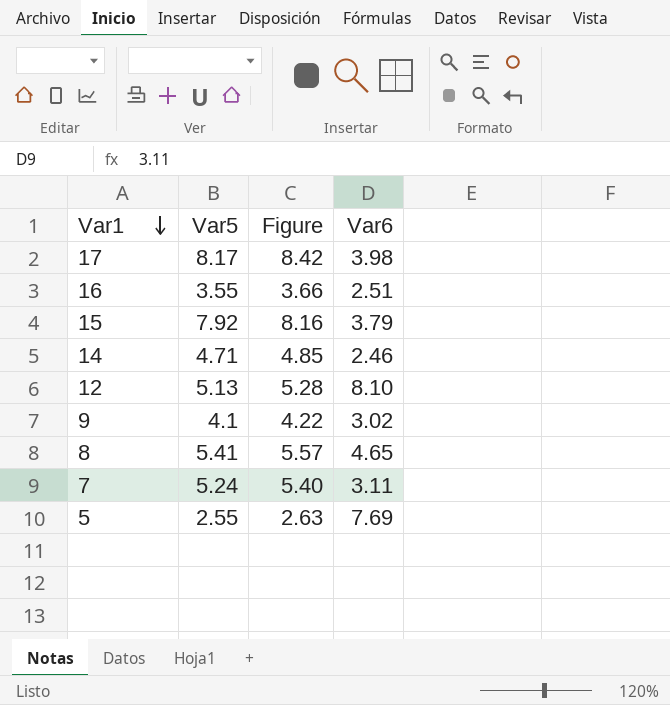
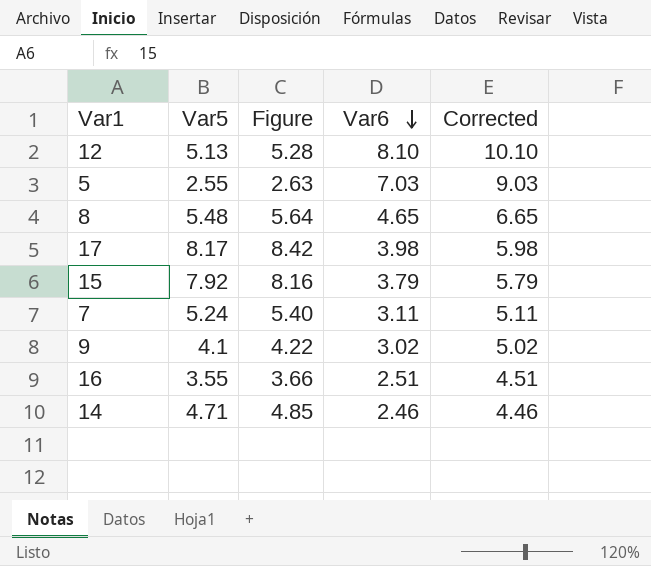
row order: Var1 descending -> Var6 descending
column Corrected | formula: none -> [Var6] + 2
5 | Var6: 7.69 -> 7.03
8 | Var5: 5.41 -> 5.48
8 | Figure: 5.57 -> 5.64

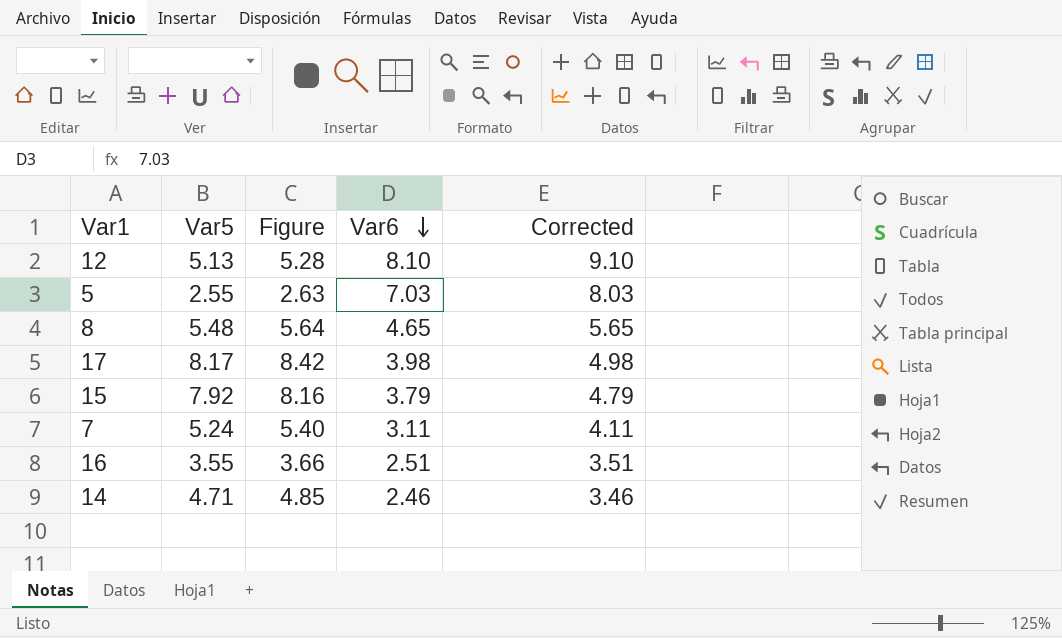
column Corrected | formula: [Var6] + 2 -> [Var6] + 1
row 9: 4.1 | 4.22 | 3.02 | 5.02 -> none

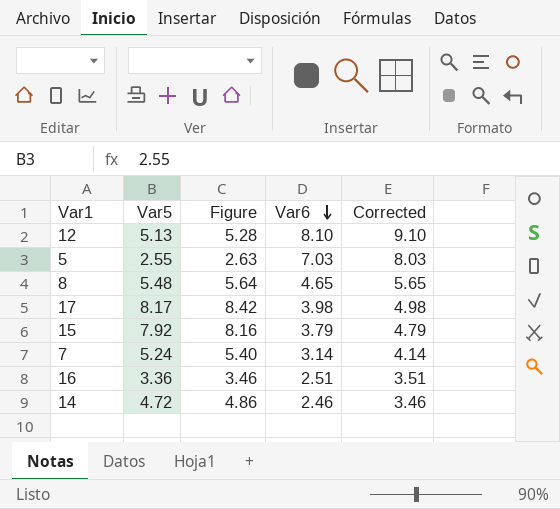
7 | Var6: 3.11 -> 3.14
7 | Corrected: 4.11 -> 4.14
16 | Var5: 3.55 -> 3.36
16 | Figure: 3.66 -> 3.46
14 | Var5: 4.71 -> 4.72
14 | Figure: 4.85 -> 4.86

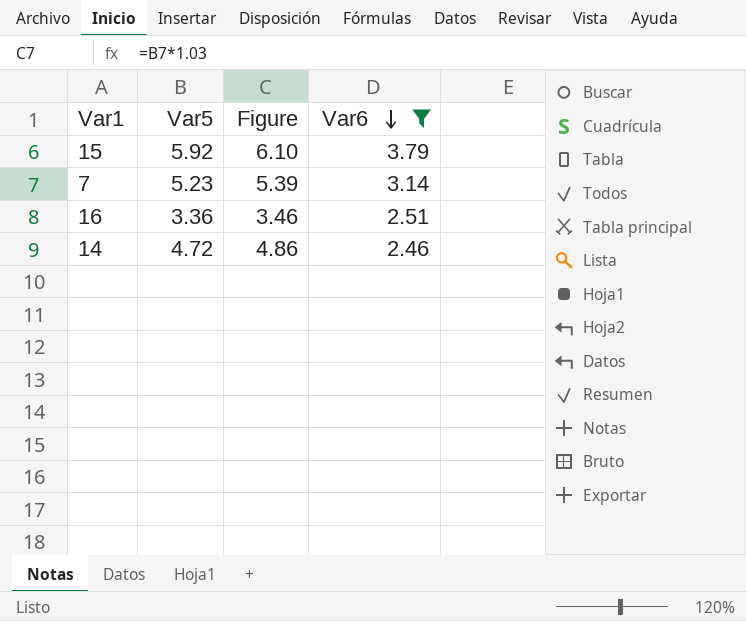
filter: none -> Var6 <= 3.79
column Corrected | formula: [Var6] + 1 -> none
15 | Var5: 7.92 -> 5.92
15 | Figure: 8.16 -> 6.10
7 | Var5: 5.24 -> 5.23
7 | Figure: 5.40 -> 5.39

